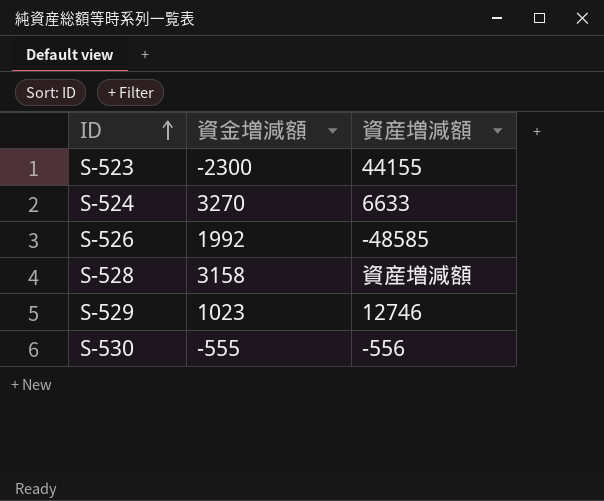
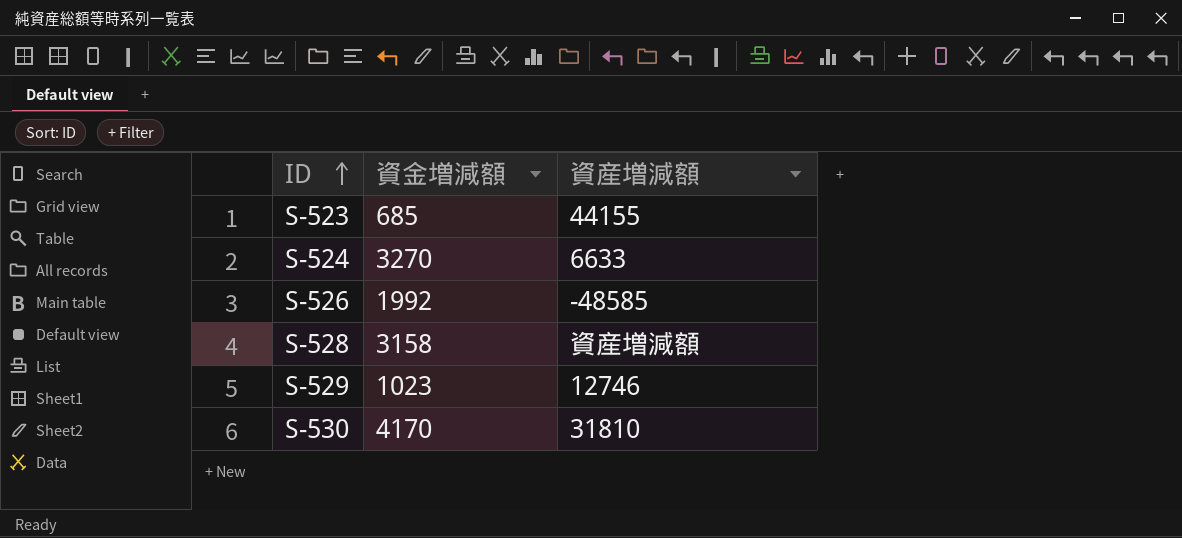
S-523 | 資金増減額: -2300 -> 685
S-530 | 資金増減額: -555 -> 4170
S-530 | 資産増減額: -556 -> 31810

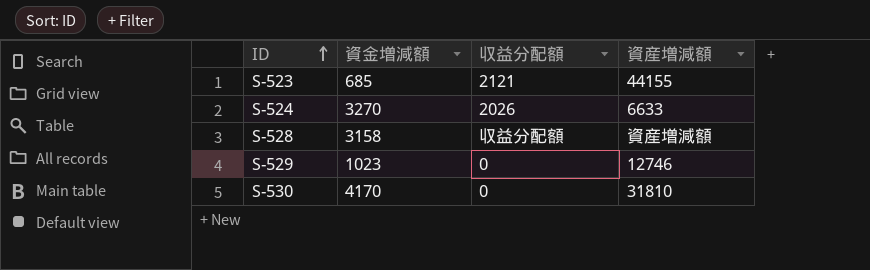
column 収益分配額 | position: none -> 3
row S-526: 1992 | -48585 -> none

